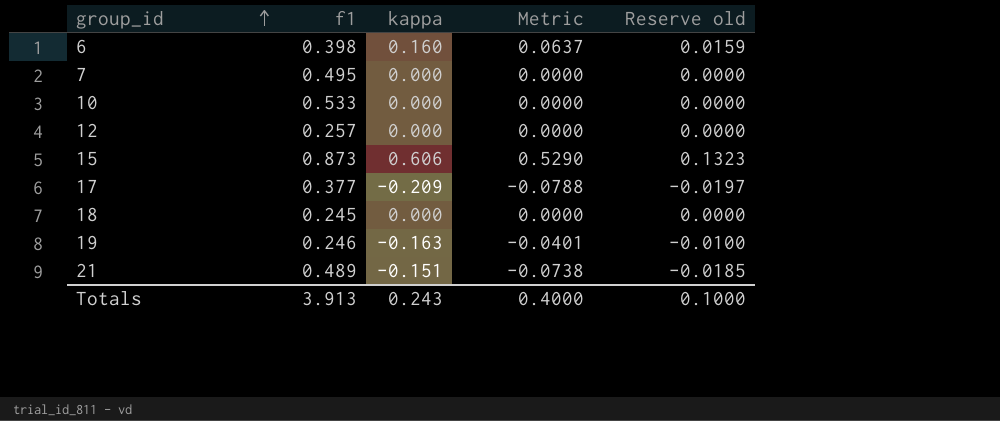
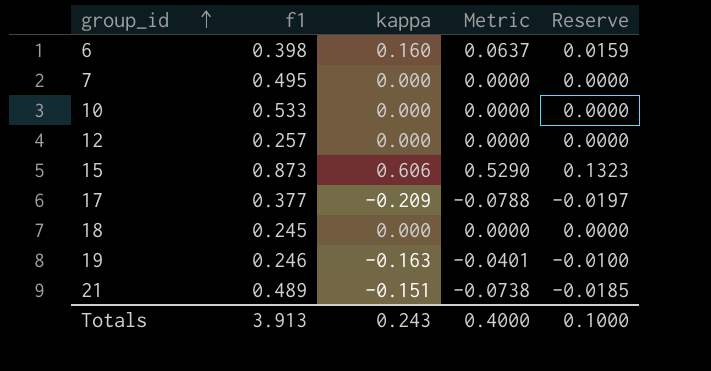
column name: Reserve old -> Reserve

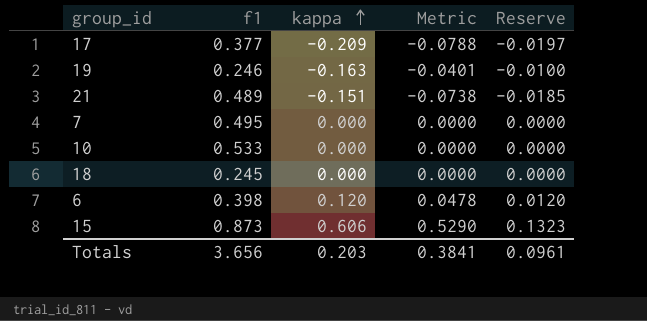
row order: group_id ascending -> kappa ascending
row 12: 0.257 | 0.000 | 0.0000 | 0.0000 -> none
6 | kappa: 0.160 -> 0.120
6 | Metric: 0.0637 -> 0.0478
6 | Reserve: 0.0159 -> 0.0120
Totals | f1: 3.913 -> 3.656
Totals | kappa: 0.243 -> 0.203
Totals | Metric: 0.4000 -> 0.3841
Totals | Reserve: 0.1000 -> 0.0961

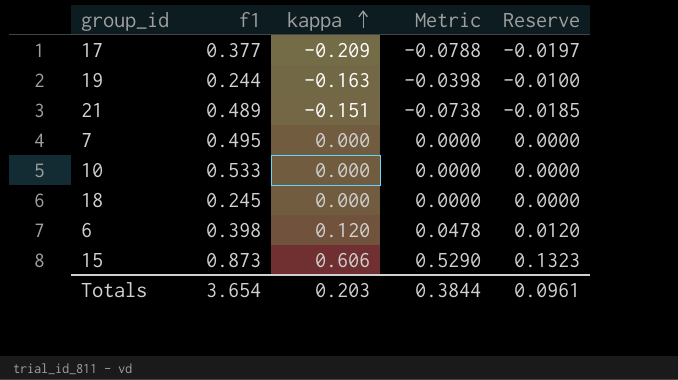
19 | f1: 0.246 -> 0.244
19 | Metric: -0.0401 -> -0.0398
Totals | f1: 3.656 -> 3.654
Totals | Metric: 0.3841 -> 0.3844

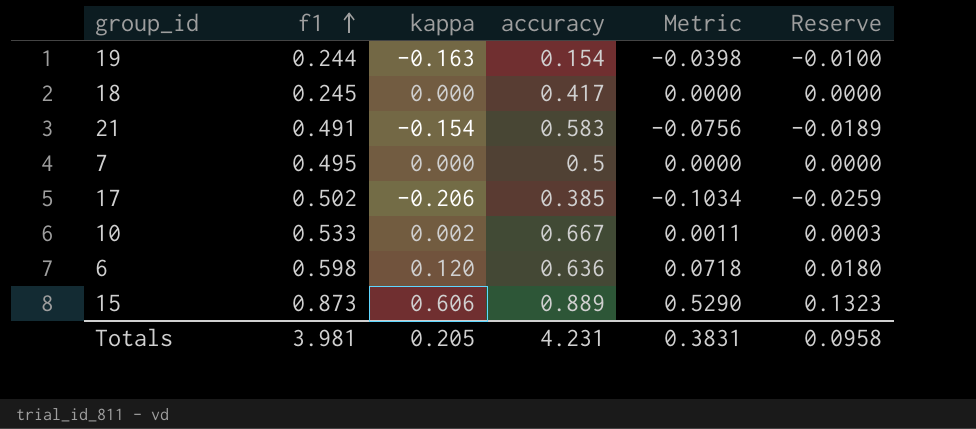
row order: kappa ascending -> f1 ascending
column accuracy | position: none -> 4
21 | f1: 0.489 -> 0.491
21 | kappa: -0.151 -> -0.154
21 | Metric: -0.0738 -> -0.0756
21 | Reserve: -0.0185 -> -0.0189
17 | f1: 0.377 -> 0.502
17 | kappa: -0.209 -> -0.206
17 | Metric: -0.0788 -> -0.1034
17 | Reserve: -0.0197 -> -0.0259
10 | kappa: 0.000 -> 0.002
10 | Metric: 0.0000 -> 0.0011
10 | Reserve: 0.0000 -> 0.0003
6 | f1: 0.398 -> 0.598
6 | Metric: 0.0478 -> 0.0718
6 | Reserve: 0.0120 -> 0.0180
Totals | f1: 3.654 -> 3.981
Totals | kappa: 0.203 -> 0.205
Totals | Metric: 0.3844 -> 0.3831
Totals | Reserve: 0.0961 -> 0.0958

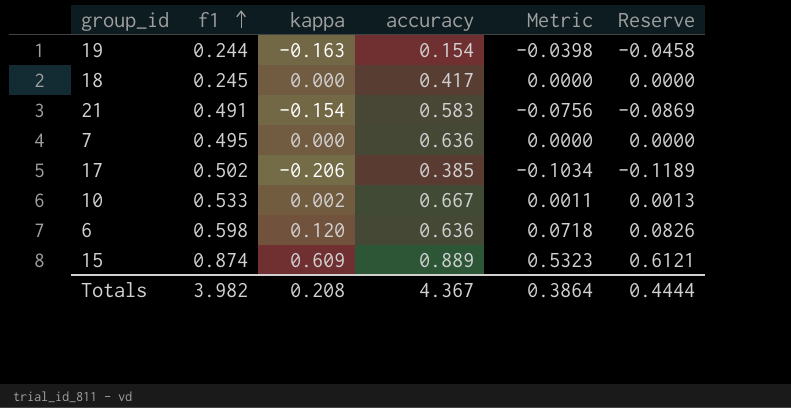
column Reserve | formula: [Metric] * 0.25 -> [Metric] * 1.15
7 | accuracy: 0.5 -> 0.636
15 | f1: 0.873 -> 0.874
15 | kappa: 0.606 -> 0.609
15 | Metric: 0.5290 -> 0.5323
Totals | f1: 3.981 -> 3.982
Totals | kappa: 0.205 -> 0.208
Totals | accuracy: 4.231 -> 4.367
Totals | Metric: 0.3831 -> 0.3864
Totals | Reserve: 0.0958 -> 0.4444

